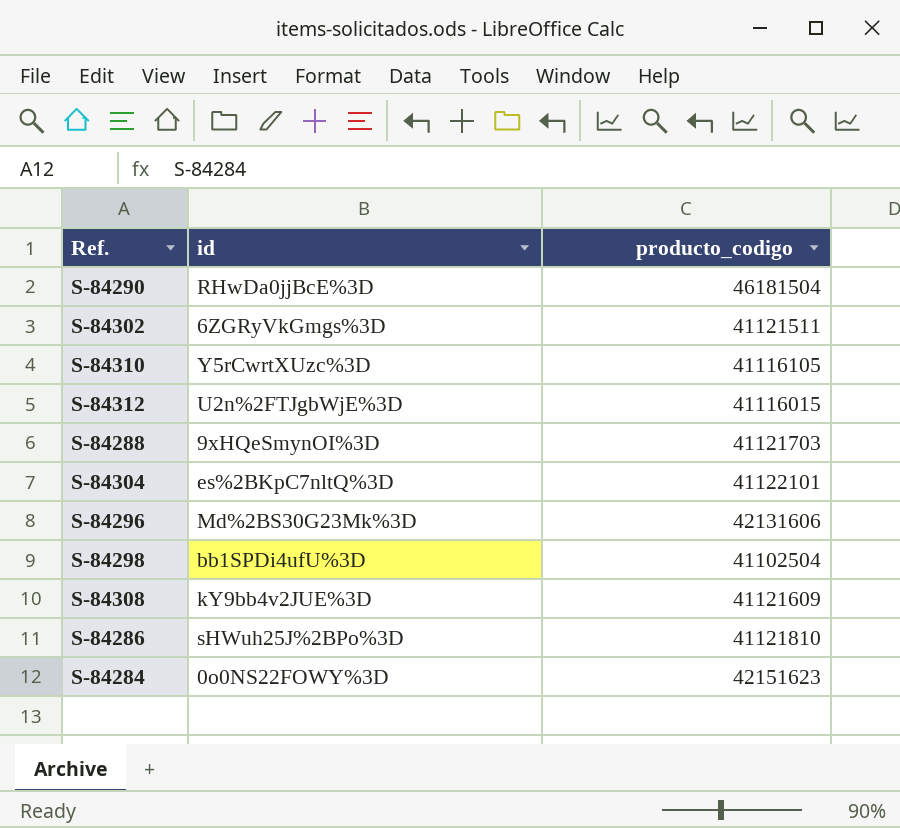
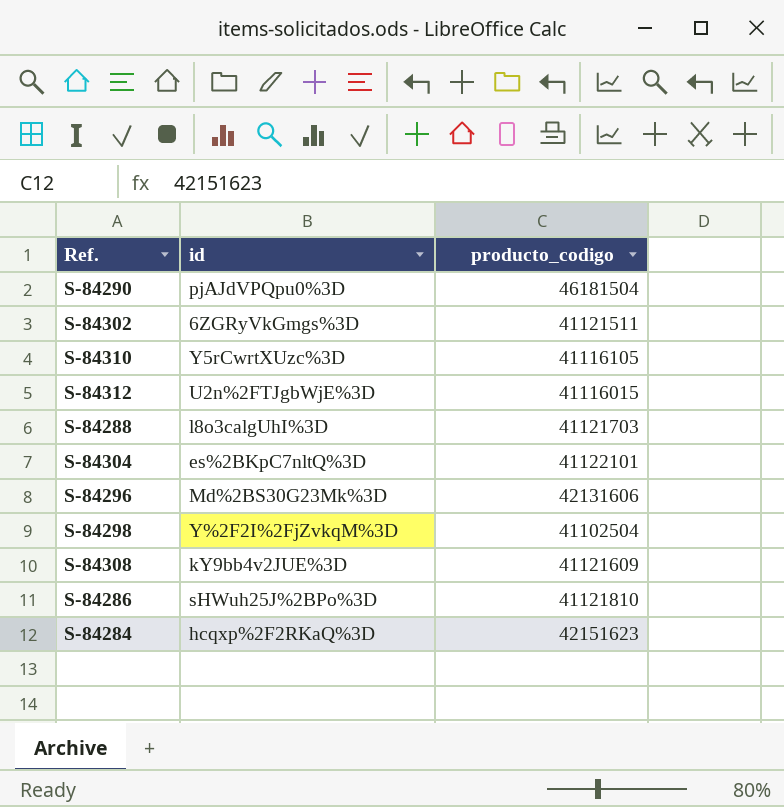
S-84290 | id: RHwDa0jjBcE%3D -> pjAJdVPQpu0%3D
S-84288 | id: 9xHQeSmynOI%3D -> l8o3calgUhI%3D
S-84298 | id: bb1SPDi4ufU%3D -> Y%2F2I%2FjZvkqM%3D
S-84284 | id: 0o0NS22FOWY%3D -> hcqxp%2F2RKaQ%3D

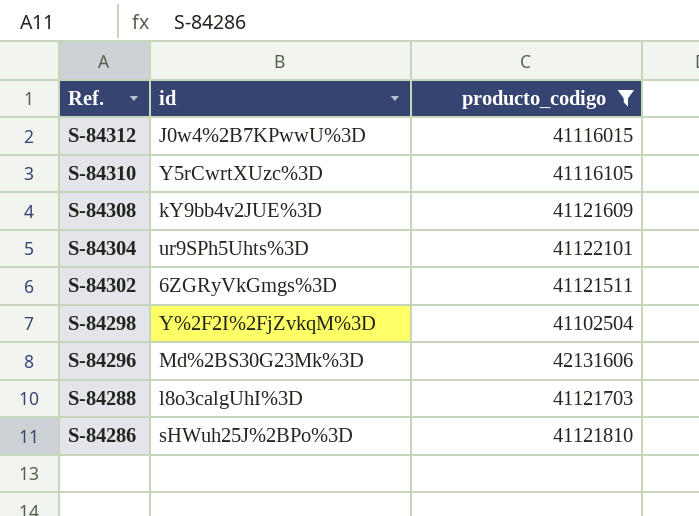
filter: none -> producto_codigo <= 42131606
row order: none -> Ref. descending
S-84312 | id: U2n%2FTJgbWjE%3D -> J0w4%2B7KPwwU%3D
S-84304 | id: es%2BKpC7nltQ%3D -> ur9SPh5Uhts%3D

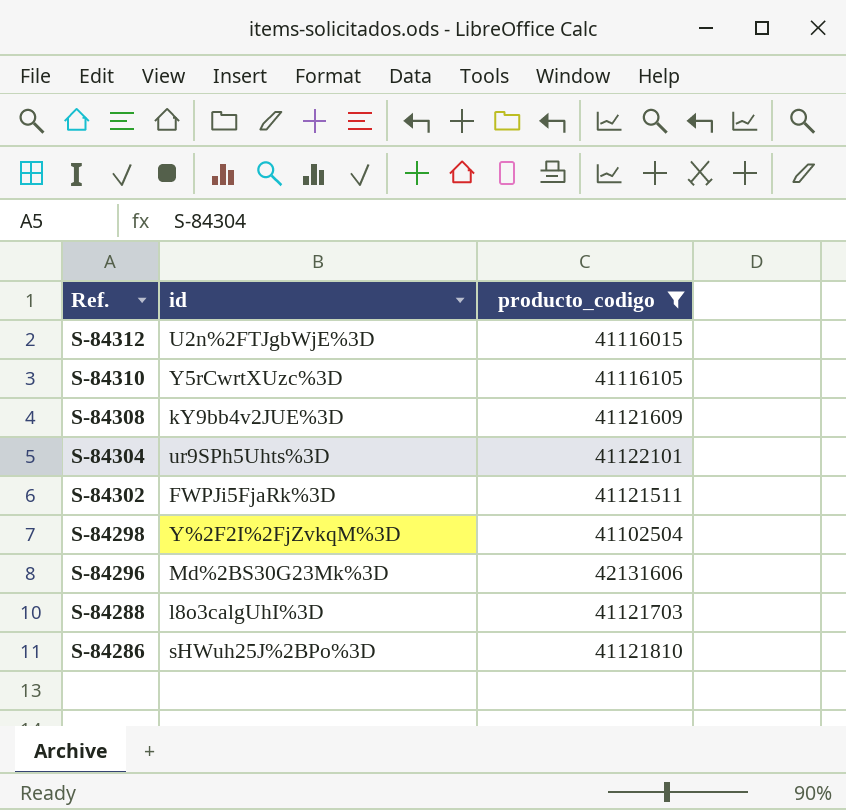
S-84312 | id: J0w4%2B7KPwwU%3D -> U2n%2FTJgbWjE%3D
S-84302 | id: 6ZGRyVkGmgs%3D -> FWPJi5FjaRk%3D

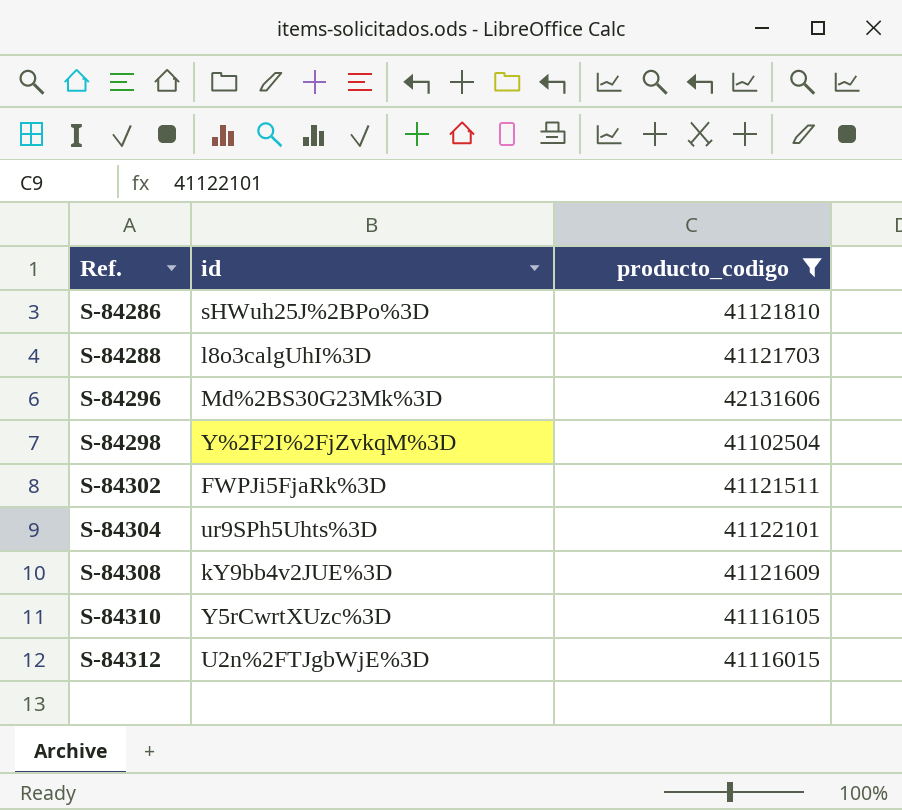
row order: Ref. descending -> Ref. ascending

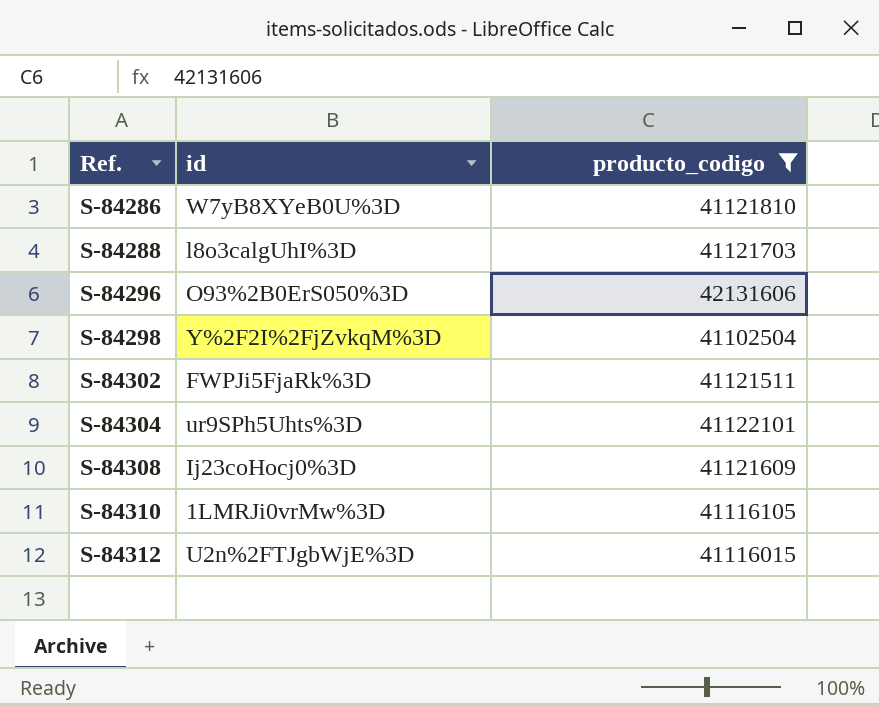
S-84286 | id: sHWuh25J%2BPo%3D -> W7yB8XYeB0U%3D
S-84296 | id: Md%2BS30G23Mk%3D -> O93%2B0ErS050%3D
S-84308 | id: kY9bb4v2JUE%3D -> Ij23coHocj0%3D
S-84310 | id: Y5rCwrtXUzc%3D -> 1LMRJi0vrMw%3D

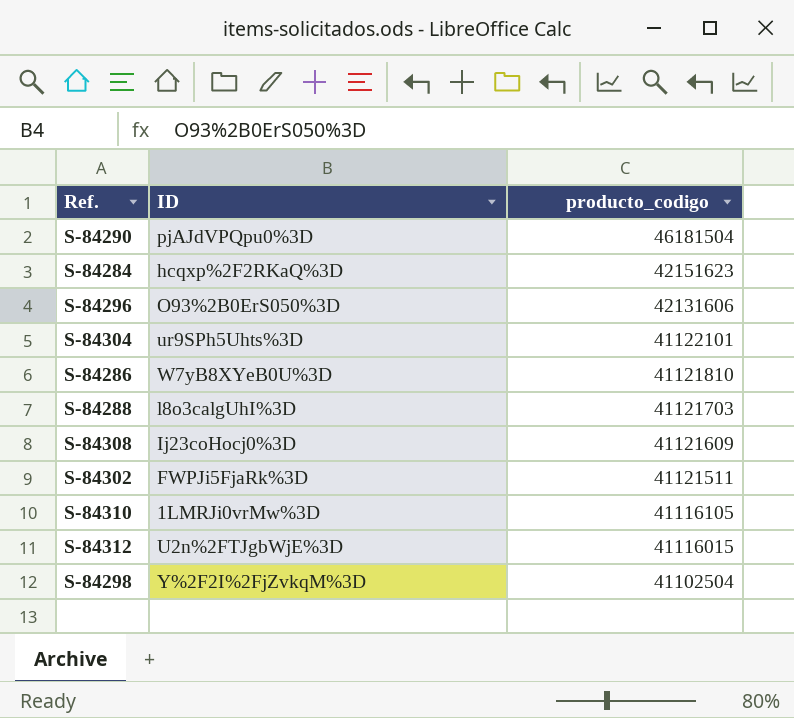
filter: producto_codigo <= 42131606 -> none
row order: Ref. ascending -> producto_codigo descending
column name: id -> ID

